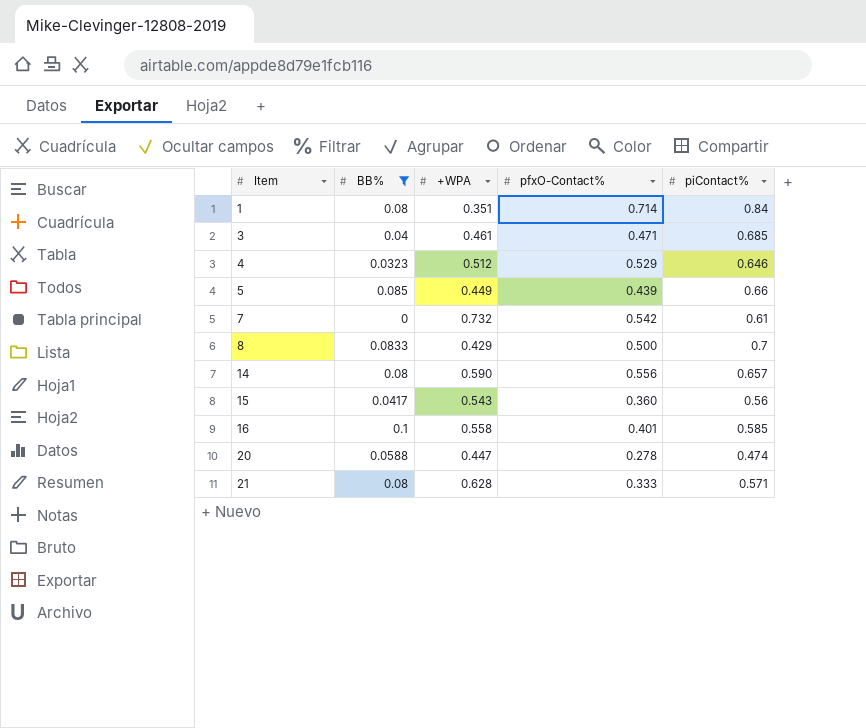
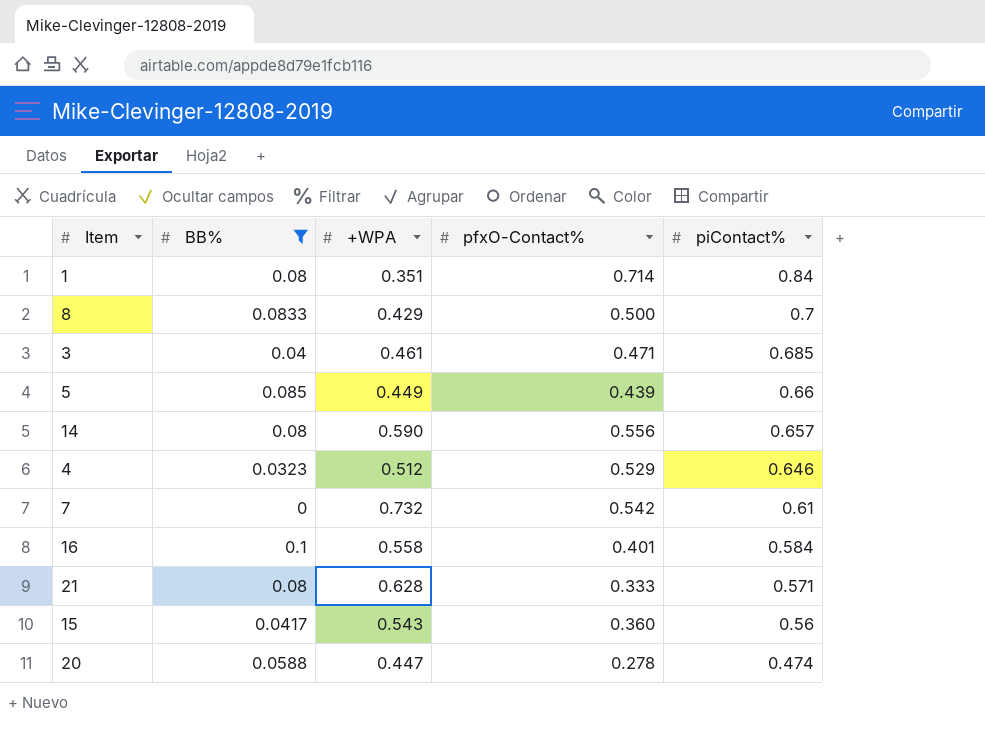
row order: Item ascending -> piContact% descending
16 | piContact%: 0.585 -> 0.584

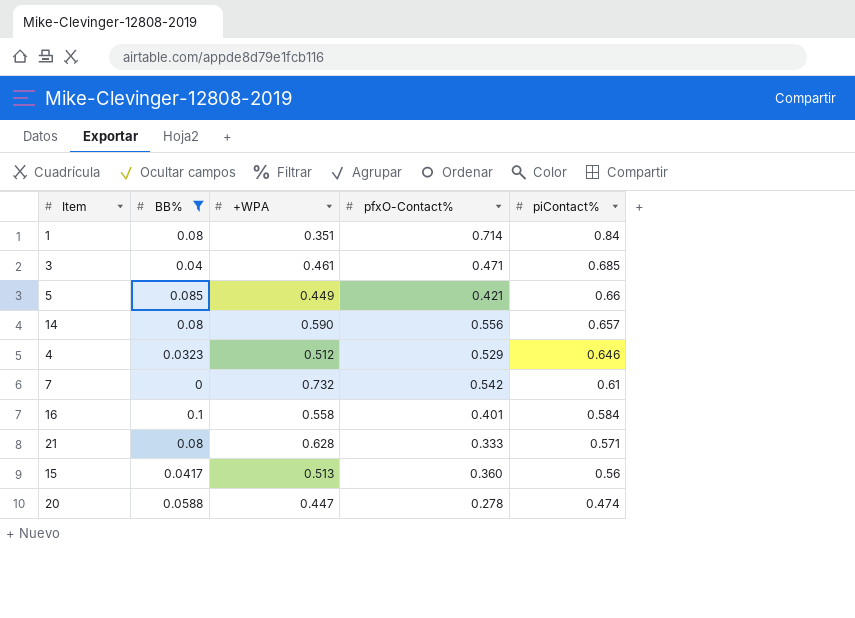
row 8: 0.0833 | 0.429 | 0.500 | 0.7 -> none
5 | pfxO-Contact%: 0.439 -> 0.421
15 | +WPA: 0.543 -> 0.513

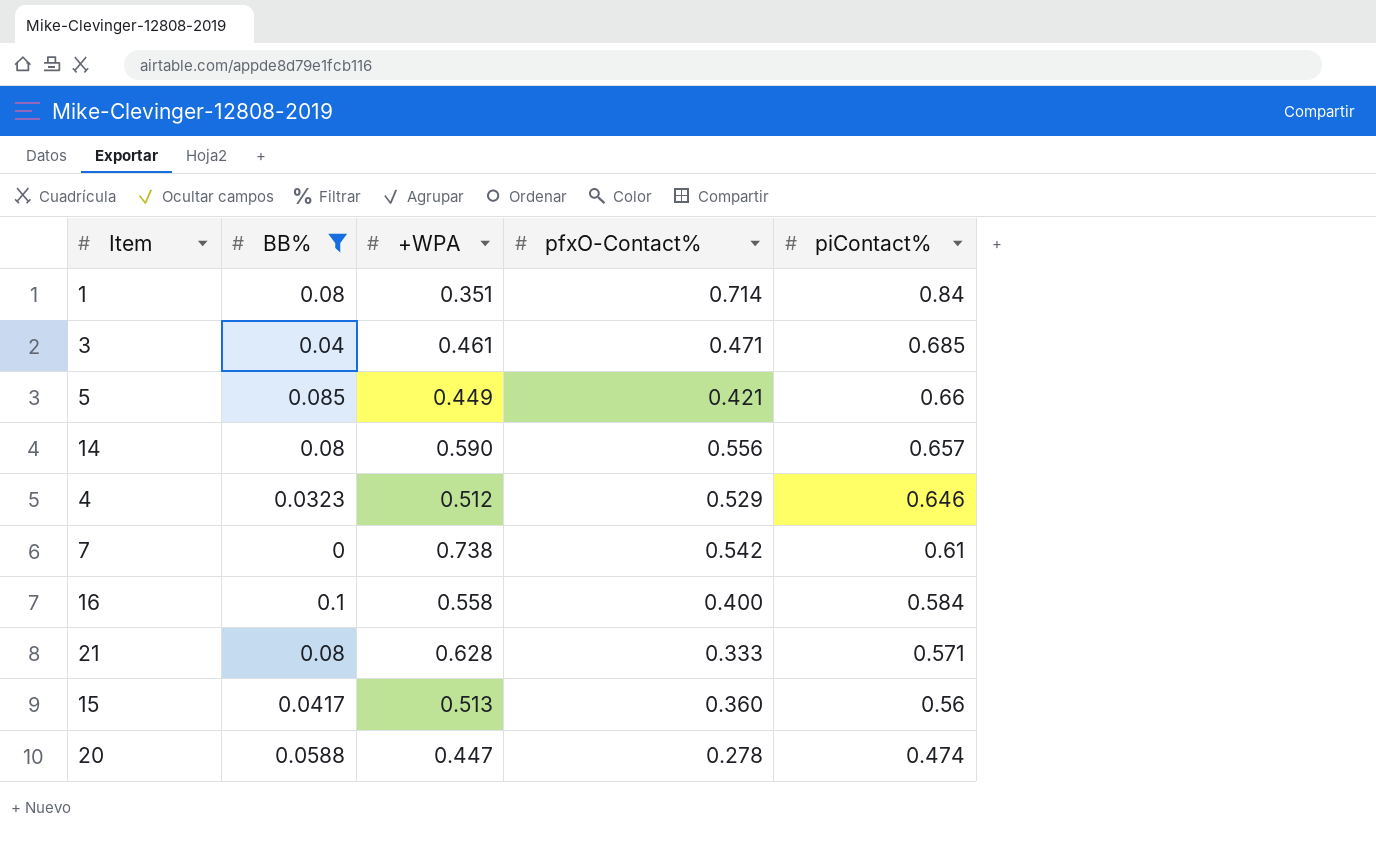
7 | +WPA: 0.732 -> 0.738
16 | pfxO-Contact%: 0.401 -> 0.400

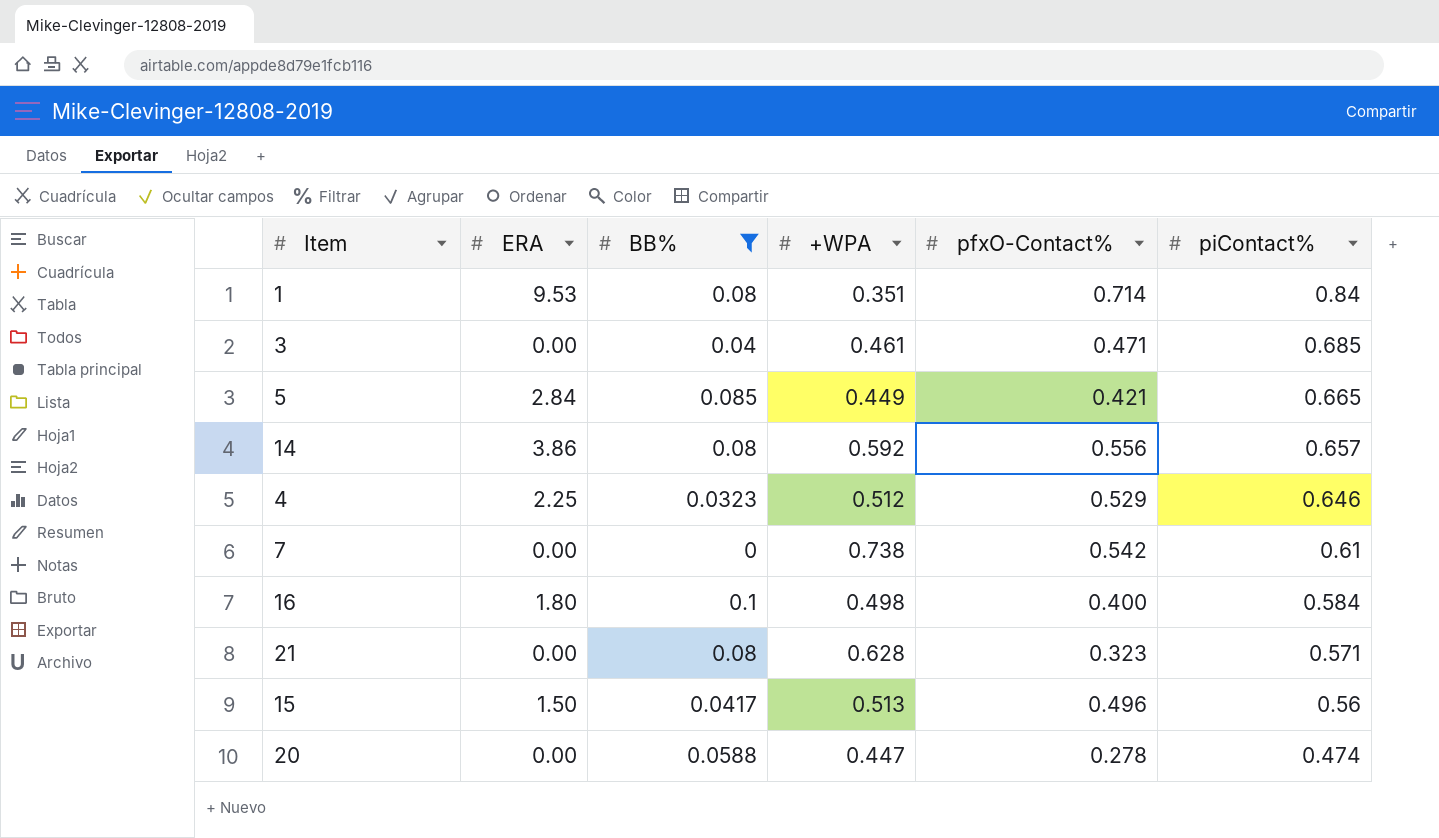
column ERA | position: none -> 2
5 | piContact%: 0.66 -> 0.665
14 | +WPA: 0.590 -> 0.592
16 | +WPA: 0.558 -> 0.498
21 | pfxO-Contact%: 0.333 -> 0.323
15 | pfxO-Contact%: 0.360 -> 0.496

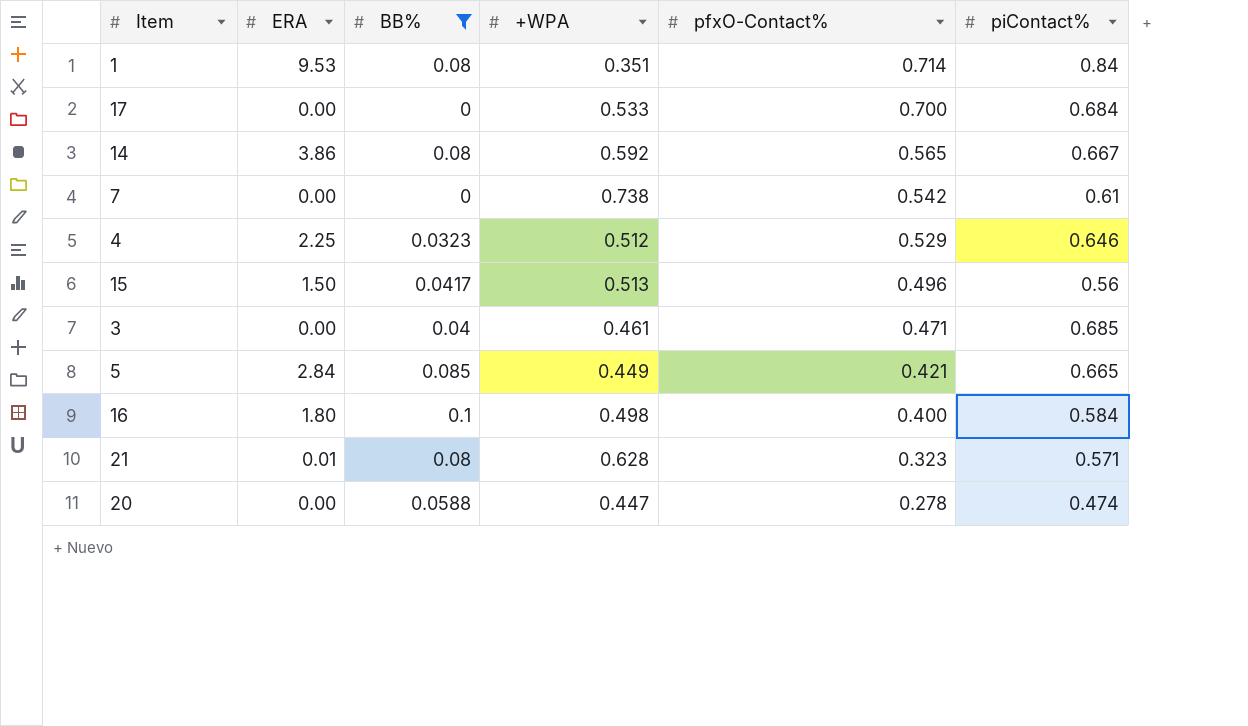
row order: piContact% descending -> pfxO-Contact% descending
row 17: none -> 0.00 | 0 | 0.533 | 0.700 | 0.684
14 | pfxO-Contact%: 0.556 -> 0.565
14 | piContact%: 0.657 -> 0.667
21 | ERA: 0.00 -> 0.01

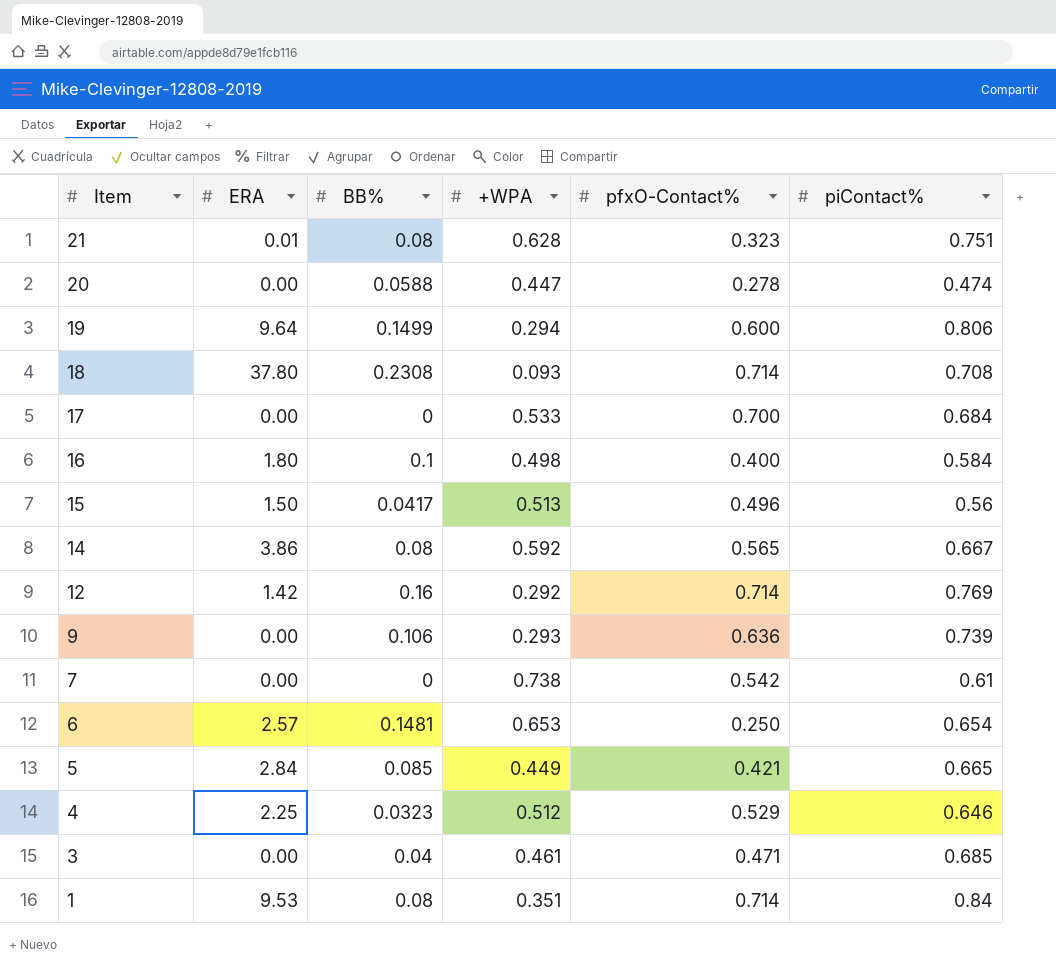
filter: BB% <= 0.1 -> none
row order: pfxO-Contact% descending -> Item descending
21 | piContact%: 0.571 -> 0.751

